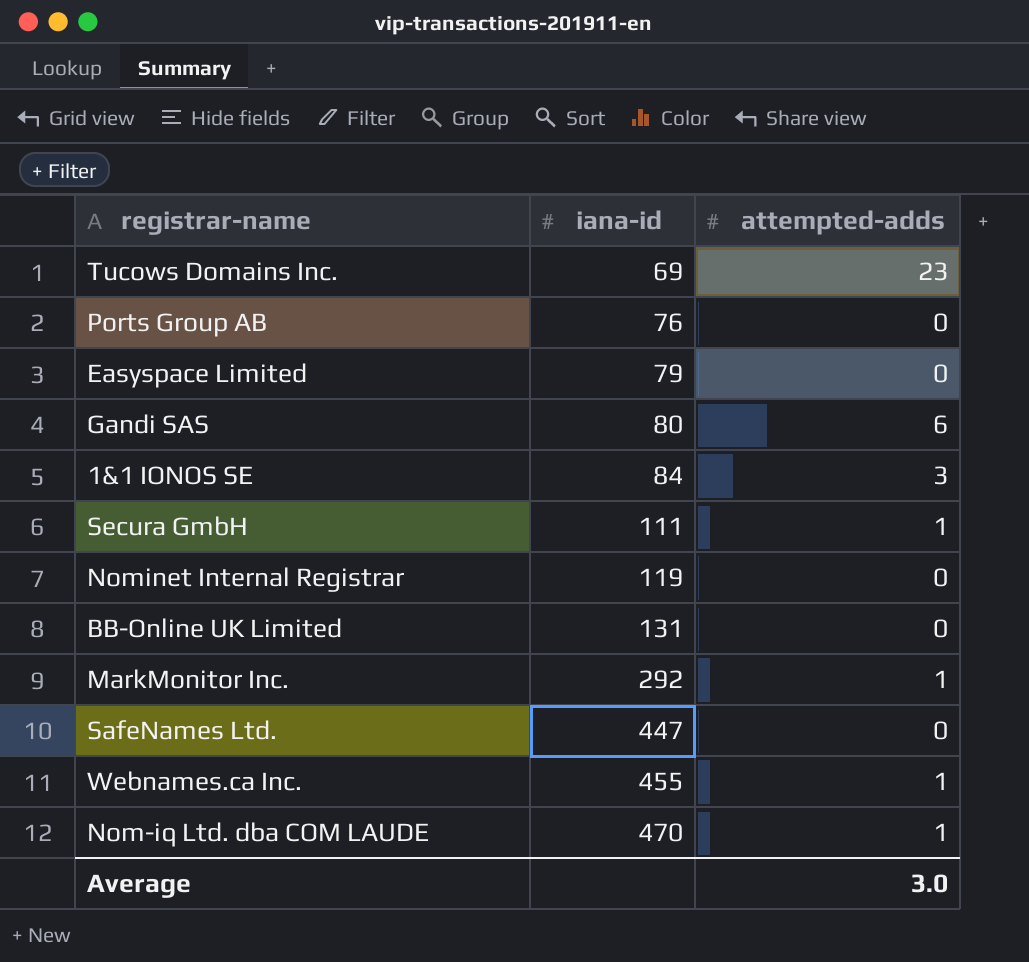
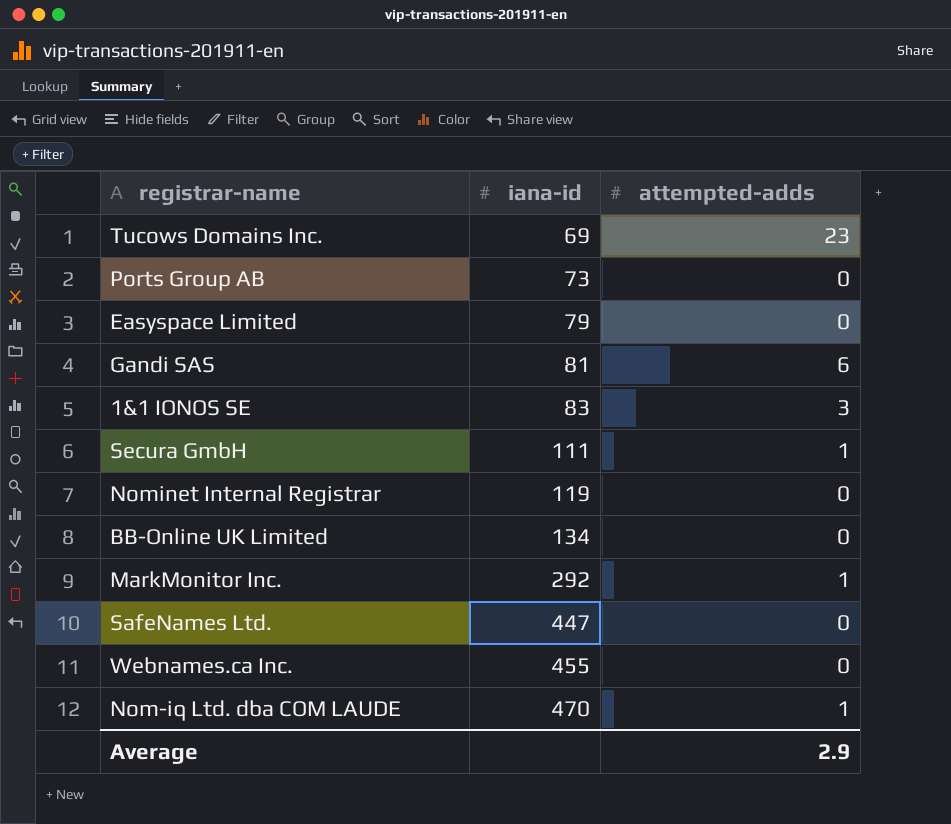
Ports Group AB | iana-id: 76 -> 73
Gandi SAS | iana-id: 80 -> 81
1&1 IONOS SE | iana-id: 84 -> 83
BB-Online UK Limited | iana-id: 131 -> 134
Webnames.ca Inc. | attempted-adds: 1 -> 0
Average | attempted-adds: 3.0 -> 2.9

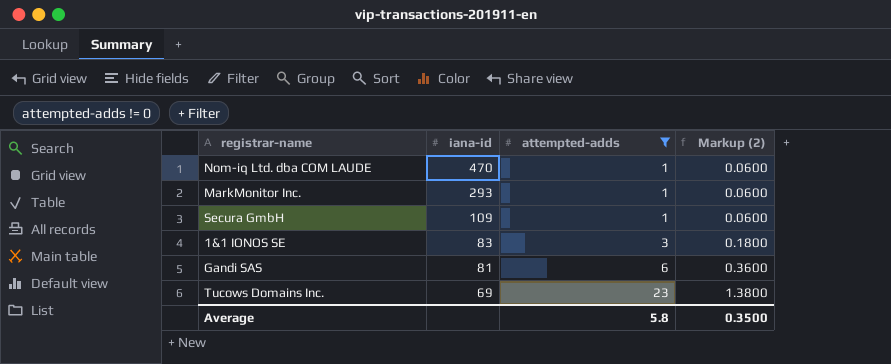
filter: none -> attempted-adds != 0
row order: iana-id ascending -> iana-id descending
column Markup (2) | formula: none -> [attempted-adds] * 0.06
MarkMonitor Inc. | iana-id: 292 -> 293
Secura GmbH | iana-id: 111 -> 109
Average | attempted-adds: 2.9 -> 5.8

